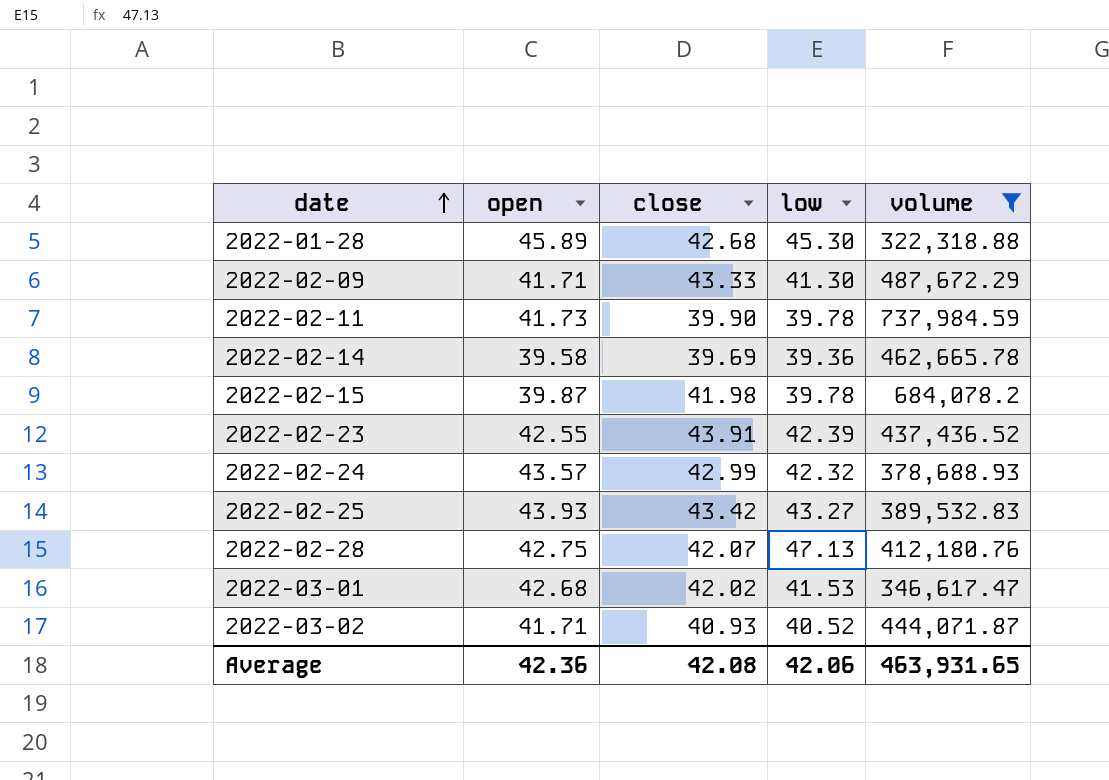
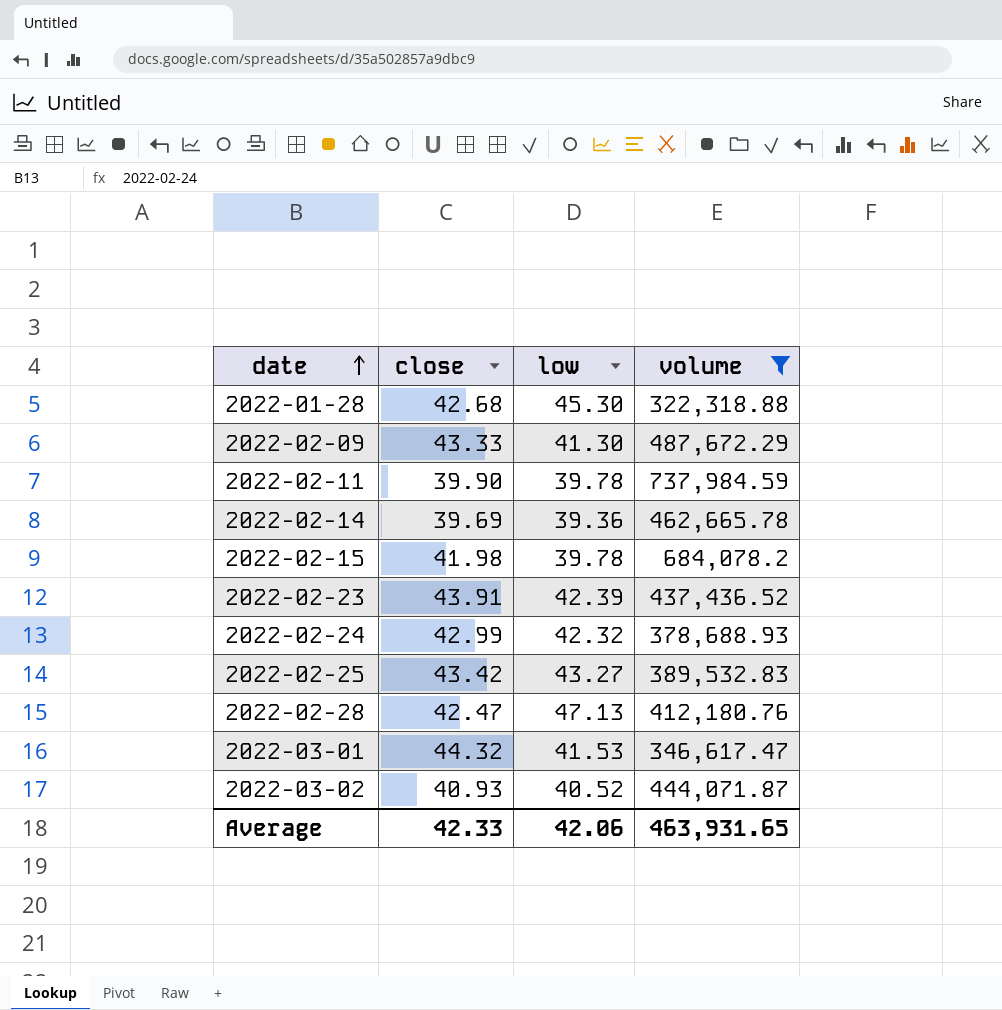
column open | position: 2 -> none
2022-02-28 | close: 42.07 -> 42.47
2022-03-01 | close: 42.02 -> 44.32
Average | close: 42.08 -> 42.33

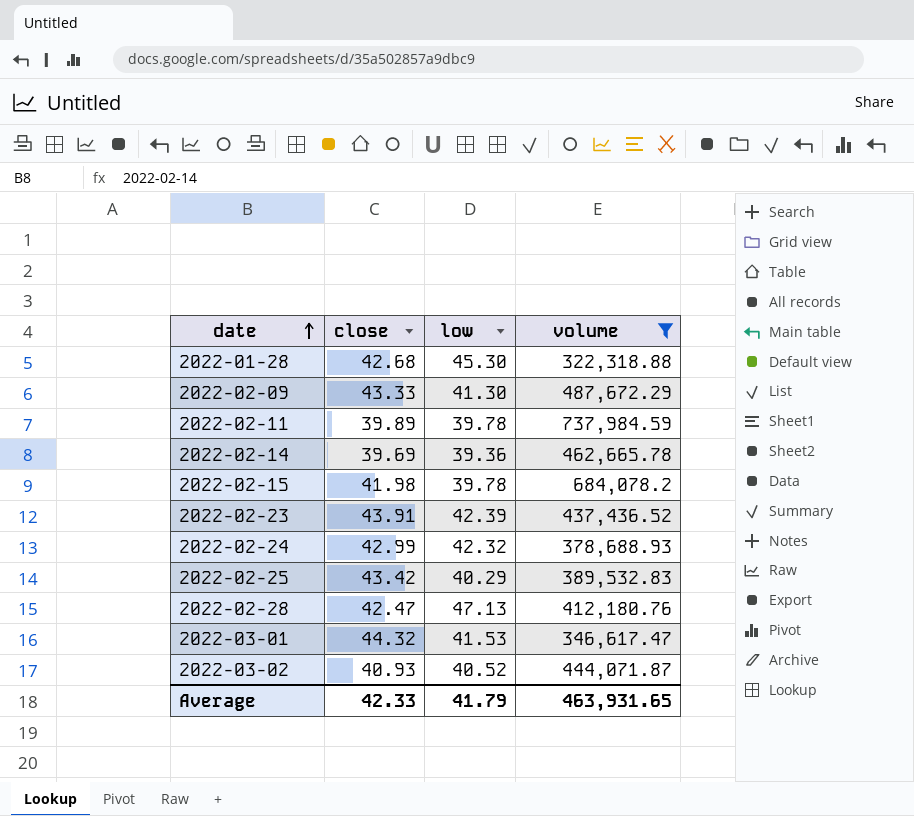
2022-02-11 | close: 39.90 -> 39.89
2022-02-25 | low: 43.27 -> 40.29
Average | low: 42.06 -> 41.79

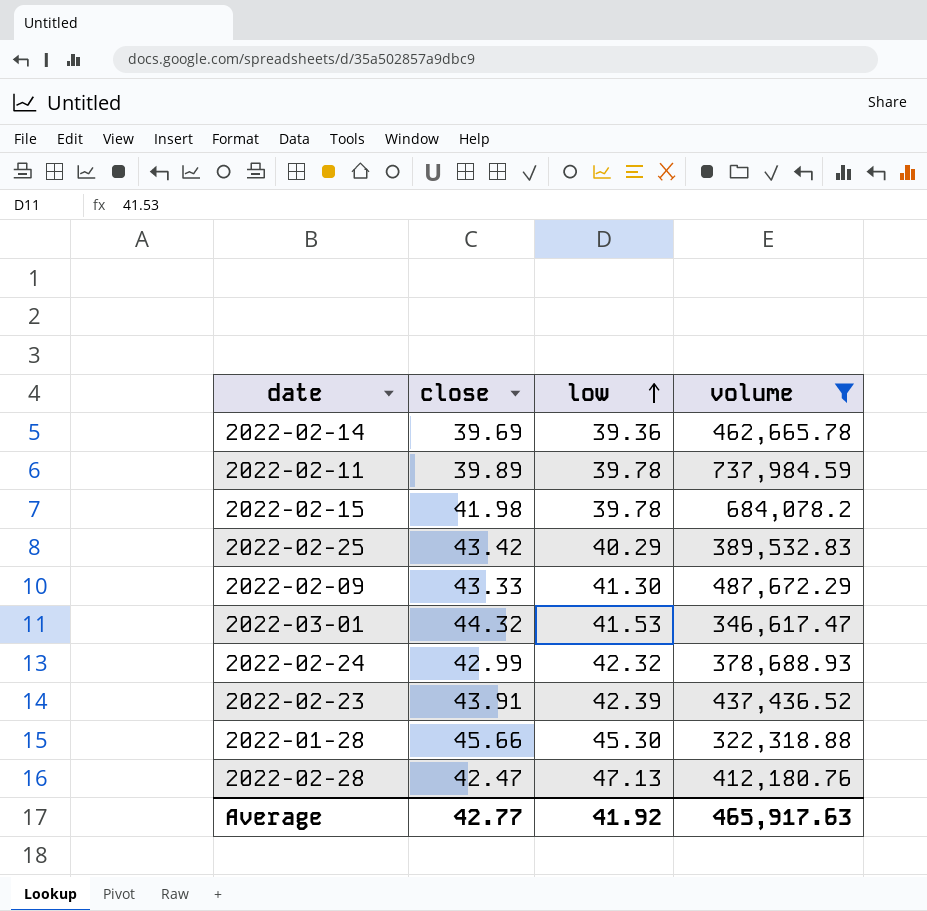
row order: date ascending -> low ascending
row 2022-03-02: 40.93 | 40.52 | 444,071.87 -> none
2022-01-28 | close: 42.68 -> 45.66
Average | close: 42.33 -> 42.77
Average | low: 41.79 -> 41.92
Average | volume: 463,931.65 -> 465,917.63

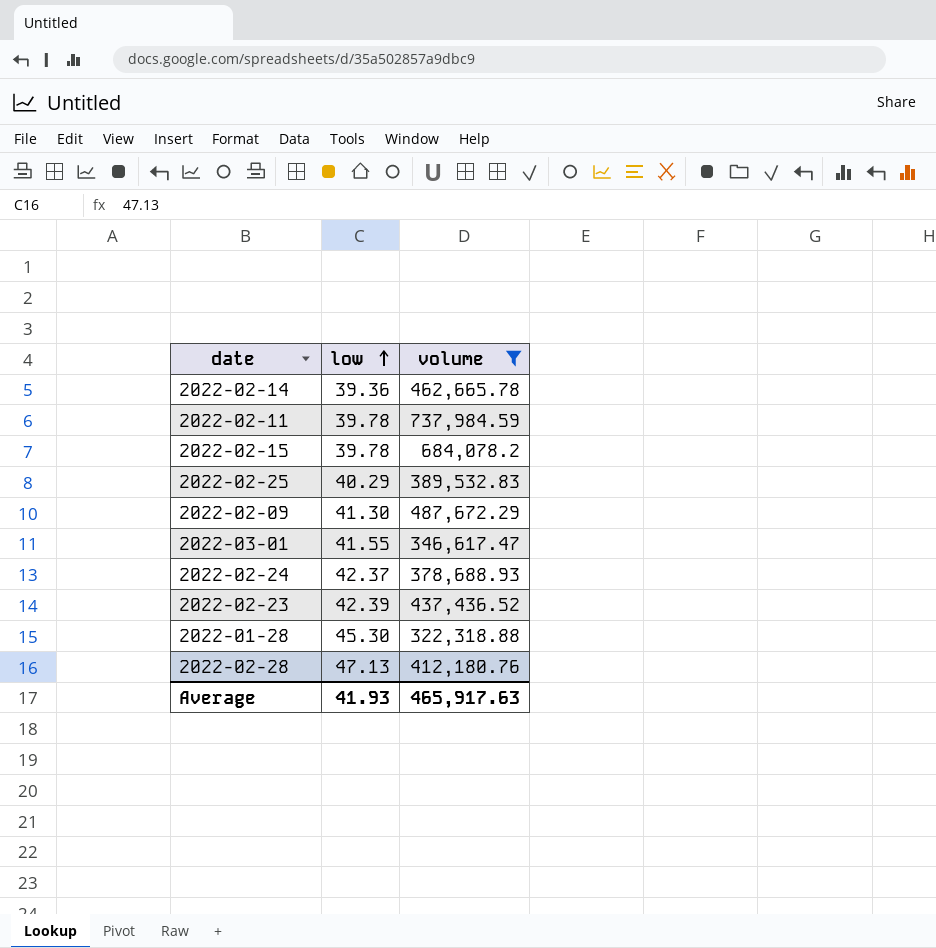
column close | position: 2 -> none
2022-03-01 | low: 41.53 -> 41.55
2022-02-24 | low: 42.32 -> 42.37
Average | low: 41.92 -> 41.93

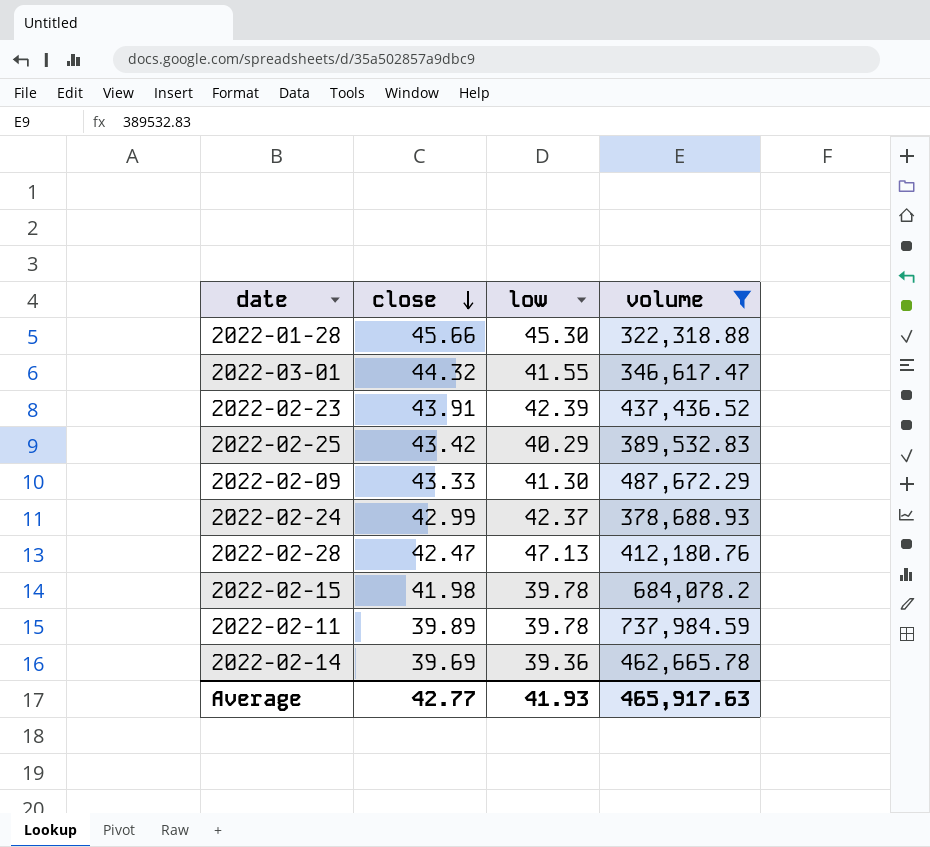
row order: low ascending -> close descending
column close | position: none -> 2

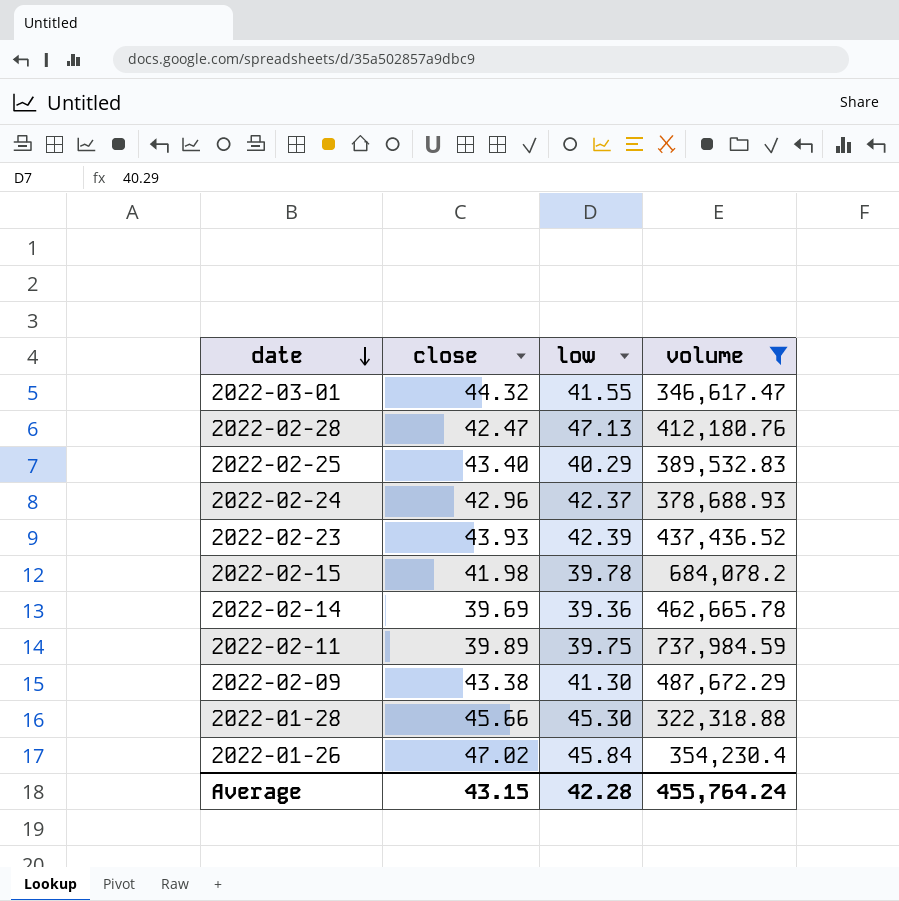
row order: close descending -> date descending
2022-02-25 | close: 43.42 -> 43.40
2022-02-24 | close: 42.99 -> 42.96
2022-02-23 | close: 43.91 -> 43.93
2022-02-11 | low: 39.78 -> 39.75
2022-02-09 | close: 43.33 -> 43.38
row 2022-01-26: none -> 47.02 | 45.84 | 354,230.4
Average | close: 42.77 -> 43.15
Average | low: 41.93 -> 42.28
Average | volume: 465,917.63 -> 455,764.24

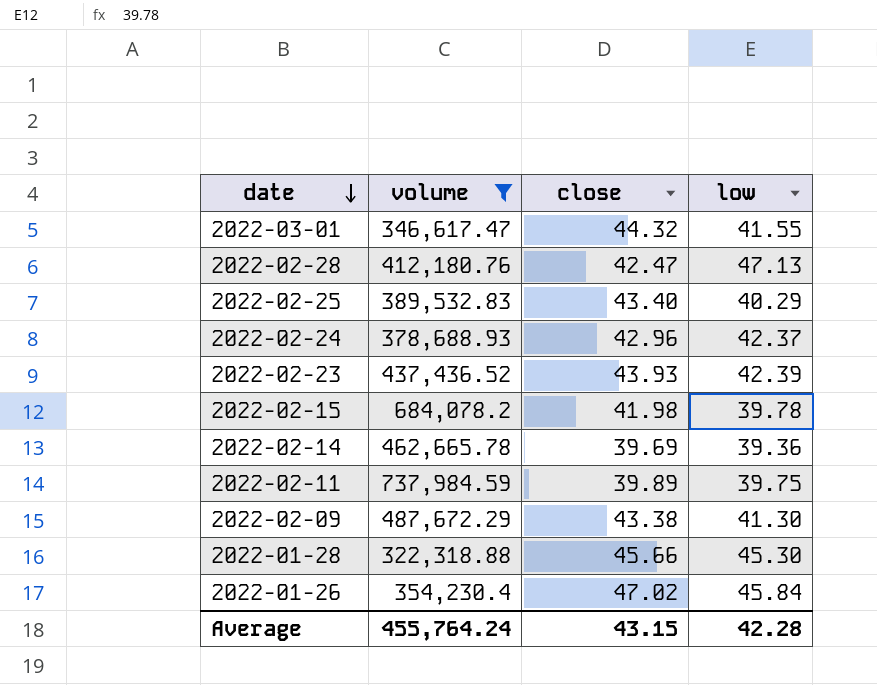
column volume | position: 4 -> 2

